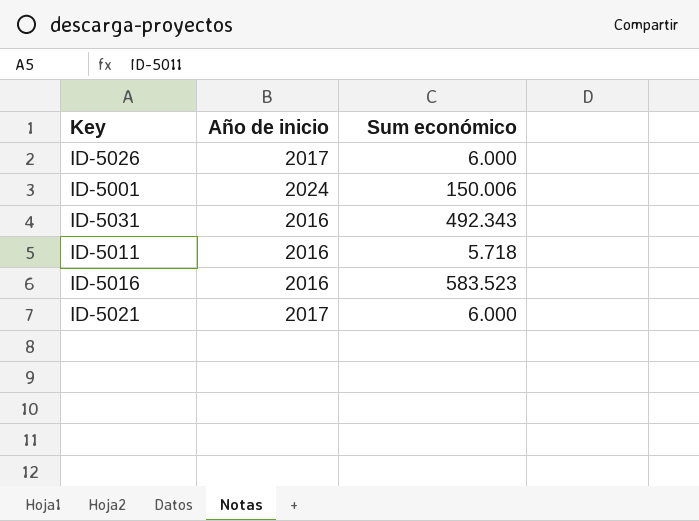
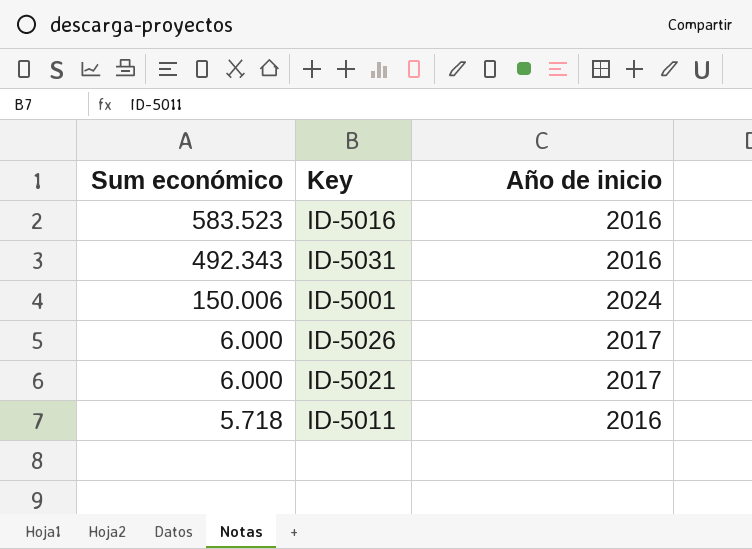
row order: none -> Sum económico descending
column Sum económico | position: 3 -> 1

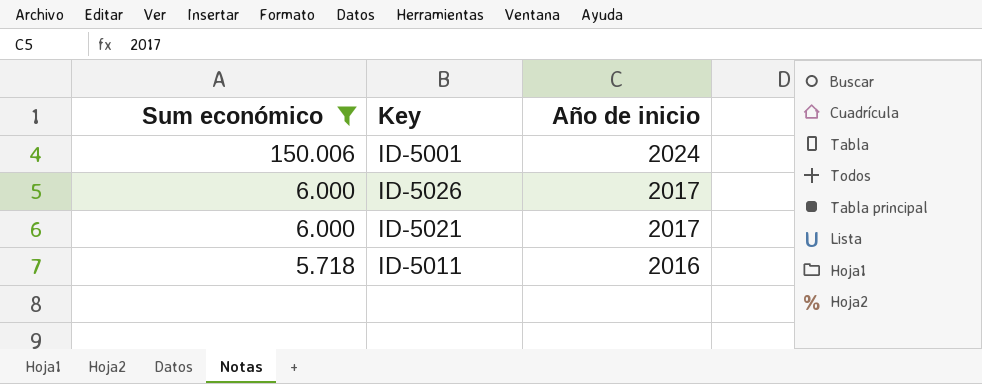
filter: none -> Sum económico <= 150.006

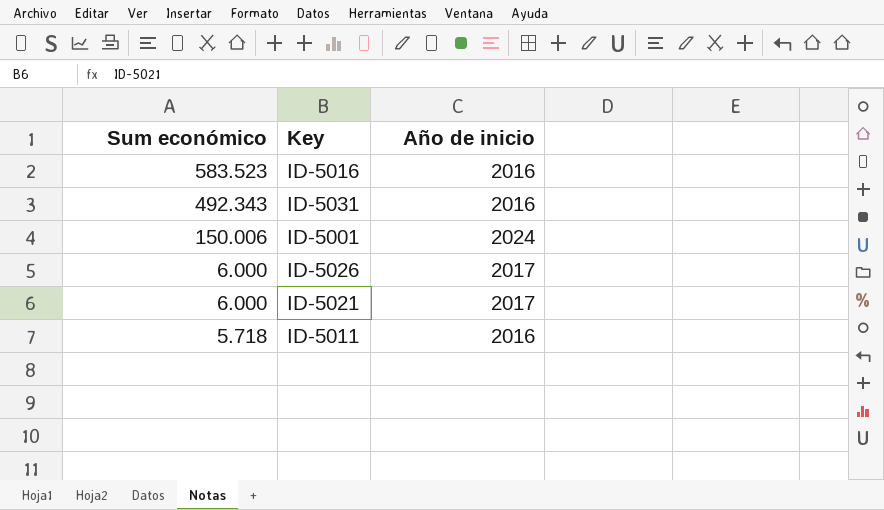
filter: Sum económico <= 150.006 -> none

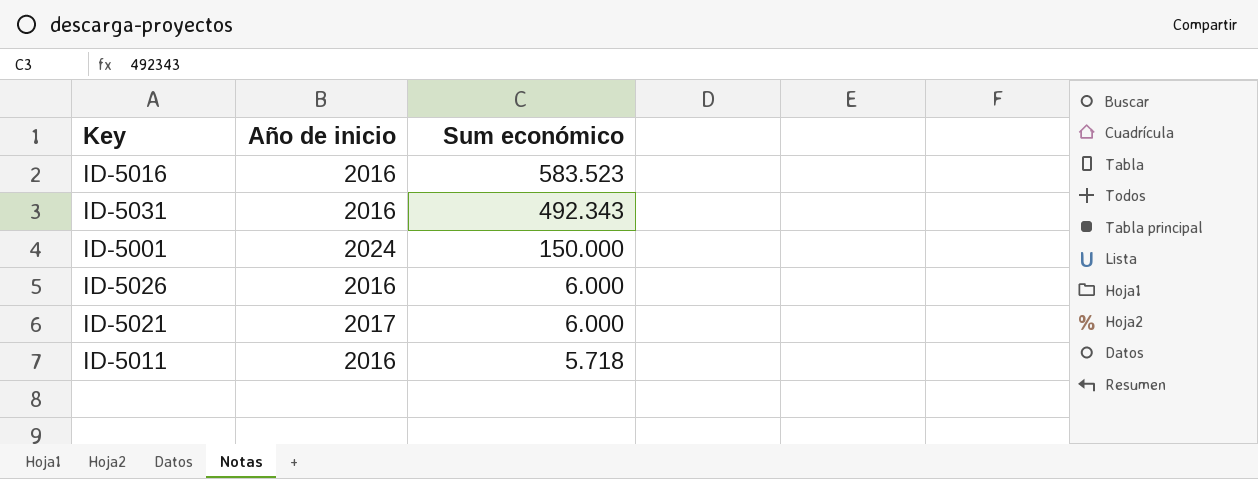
column Sum económico | position: 1 -> 3
ID-5001 | Sum económico: 150.006 -> 150.000
ID-5026 | Año de inicio: 2017 -> 2016

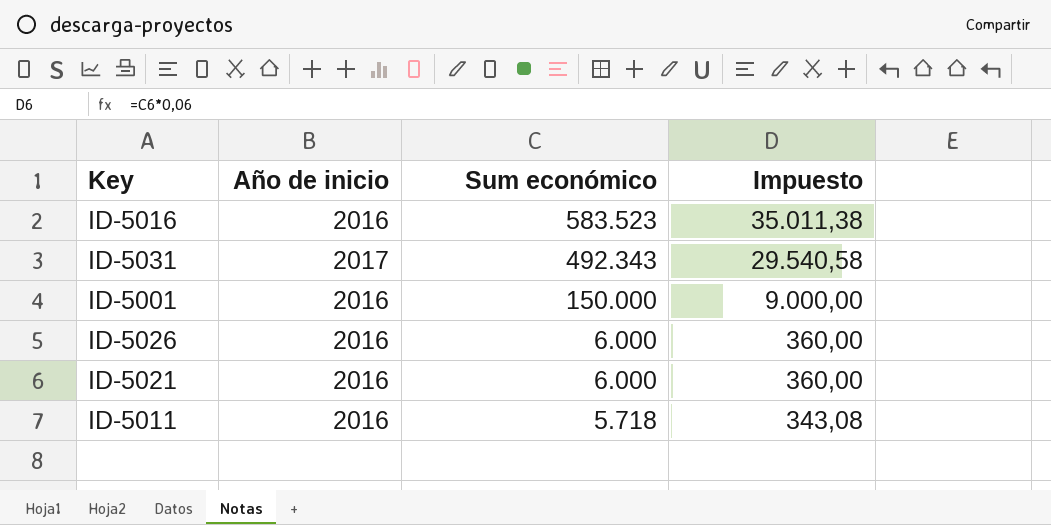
column Impuesto | formula: none -> [Sum económico] * 0,06
ID-5031 | Año de inicio: 2016 -> 2017
ID-5001 | Año de inicio: 2024 -> 2016
ID-5021 | Año de inicio: 2017 -> 2016

